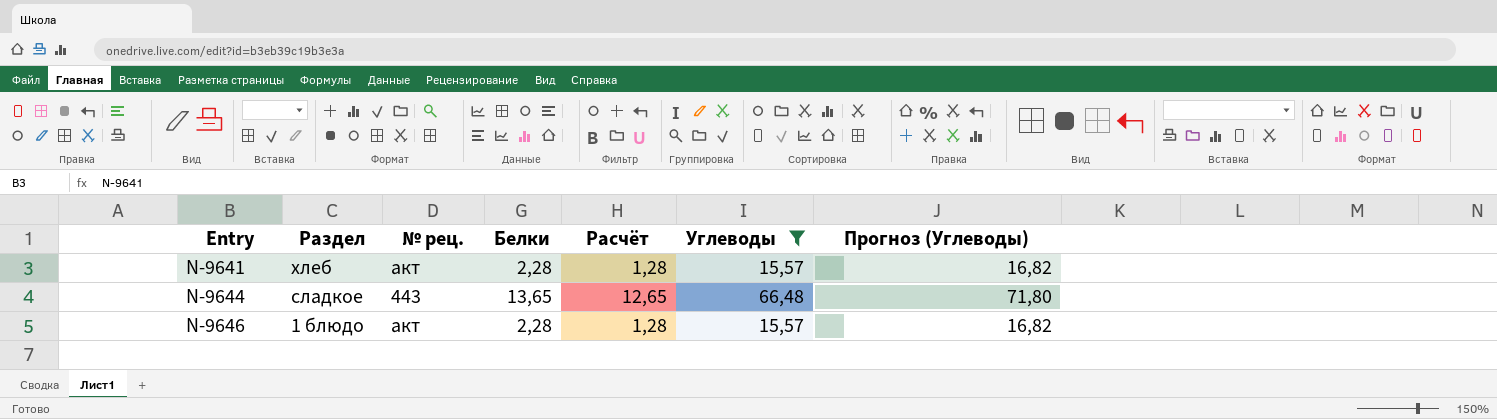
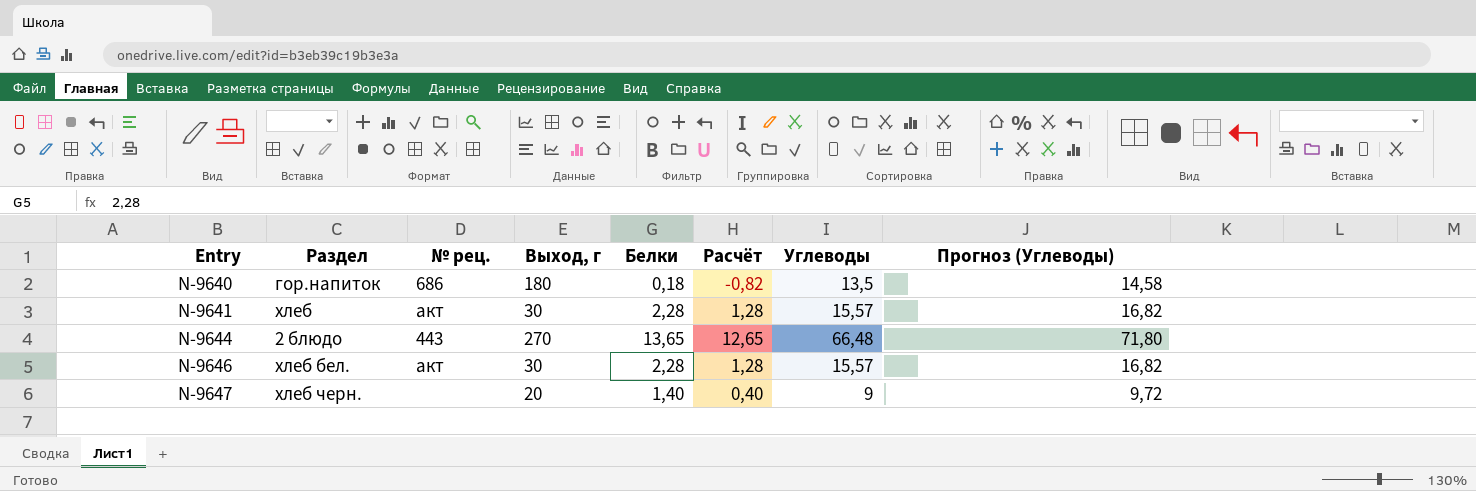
filter: Углеводы >= 15,57 -> none
column Выход, г | position: none -> 4
N-9644 | Раздел: сладкое -> 2 блюдо
N-9646 | Раздел: 1 блюдо -> хлеб бел.

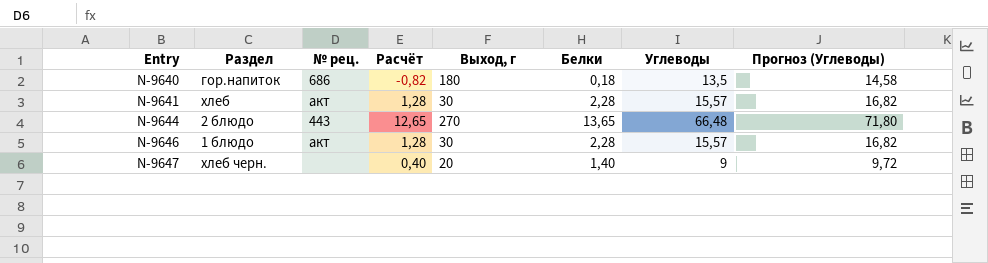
column Расчёт | position: 6 -> 4
N-9646 | Раздел: хлеб бел. -> 1 блюдо

